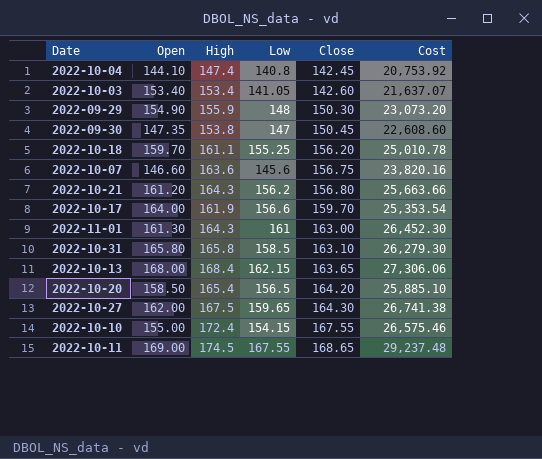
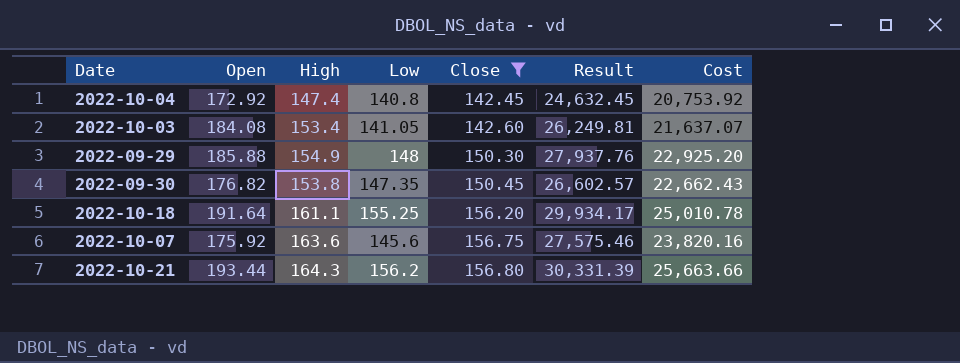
filter: none -> Close <= 156.80
column Result | formula: none -> [Open] * [Close]
2022-10-04 | Open: 144.10 -> 172.92
2022-10-03 | Open: 153.40 -> 184.08
2022-09-29 | Open: 154.90 -> 185.88
2022-09-29 | High: 155.9 -> 154.9
2022-09-29 | Cost: 23,073.20 -> 22,925.20
2022-09-30 | Open: 147.35 -> 176.82
2022-09-30 | Low: 147 -> 147.35
2022-09-30 | Cost: 22,608.60 -> 22,662.43
2022-10-18 | Open: 159.70 -> 191.64
2022-10-07 | Open: 146.60 -> 175.92
2022-10-21 | Open: 161.20 -> 193.44

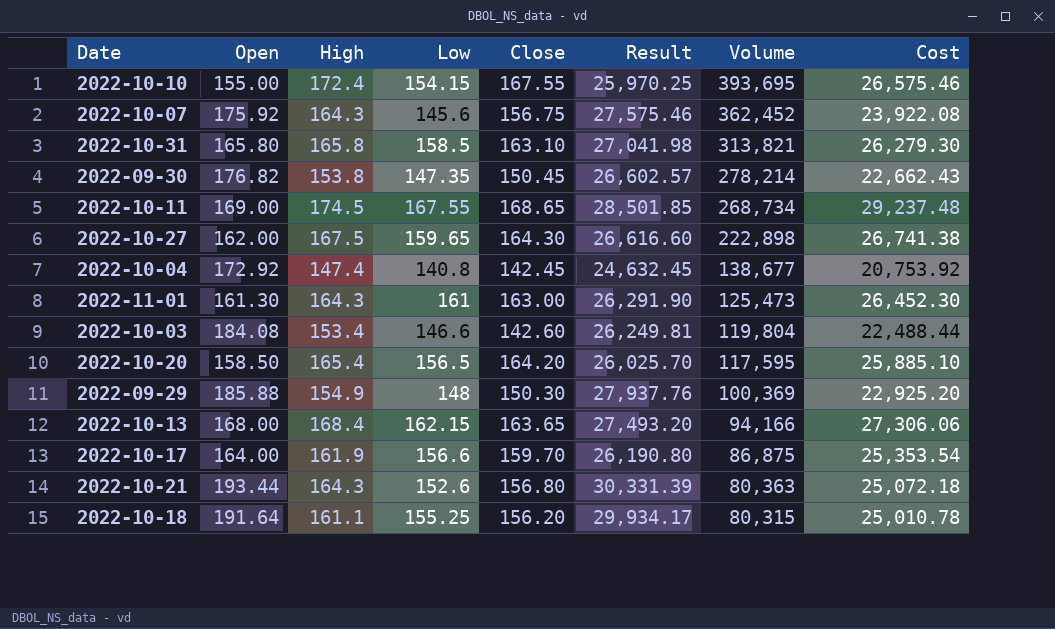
filter: Close <= 156.80 -> none
row order: Close ascending -> Volume descending
column Volume | position: none -> 7
2022-10-07 | High: 163.6 -> 164.3
2022-10-07 | Cost: 23,820.16 -> 23,922.08
2022-10-03 | Low: 141.05 -> 146.6
2022-10-03 | Cost: 21,637.07 -> 22,488.44
2022-10-21 | Low: 156.2 -> 152.6
2022-10-21 | Cost: 25,663.66 -> 25,072.18

